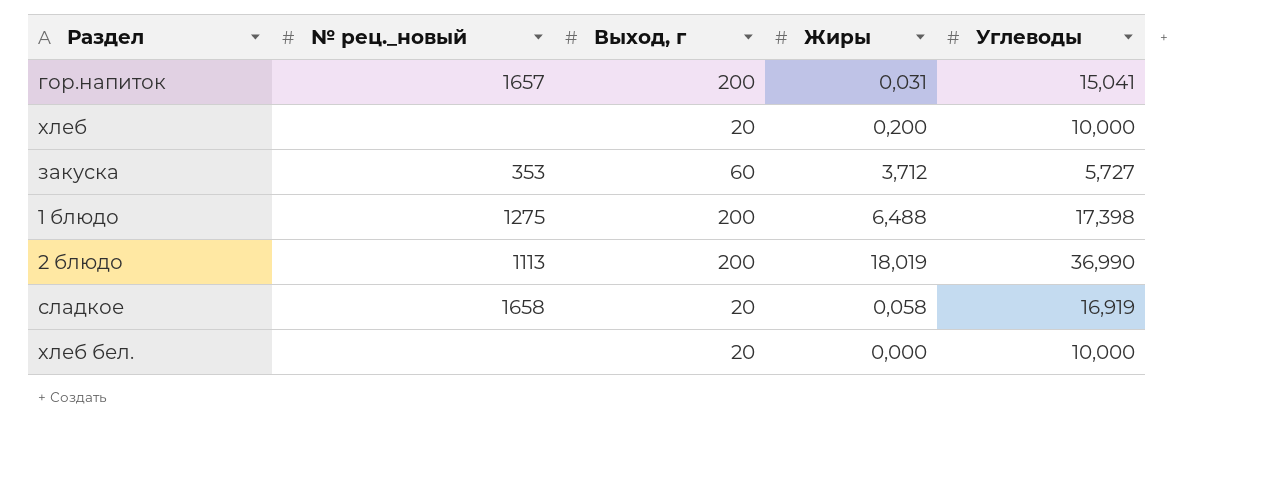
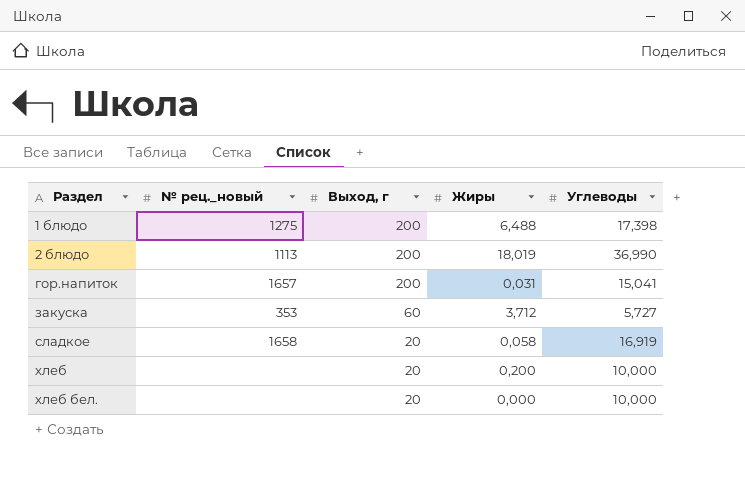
row order: none -> Раздел ascending

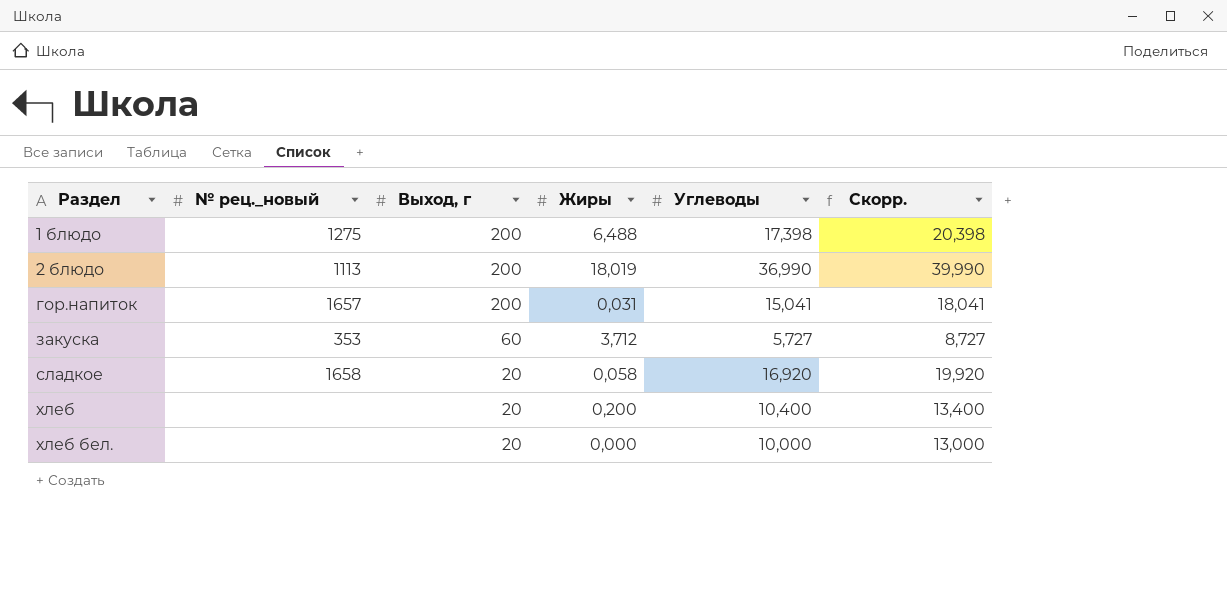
column Скорр. | formula: none -> [Углеводы] + 3
сладкое | Углеводы: 16,919 -> 16,920
хлеб | Углеводы: 10,000 -> 10,400

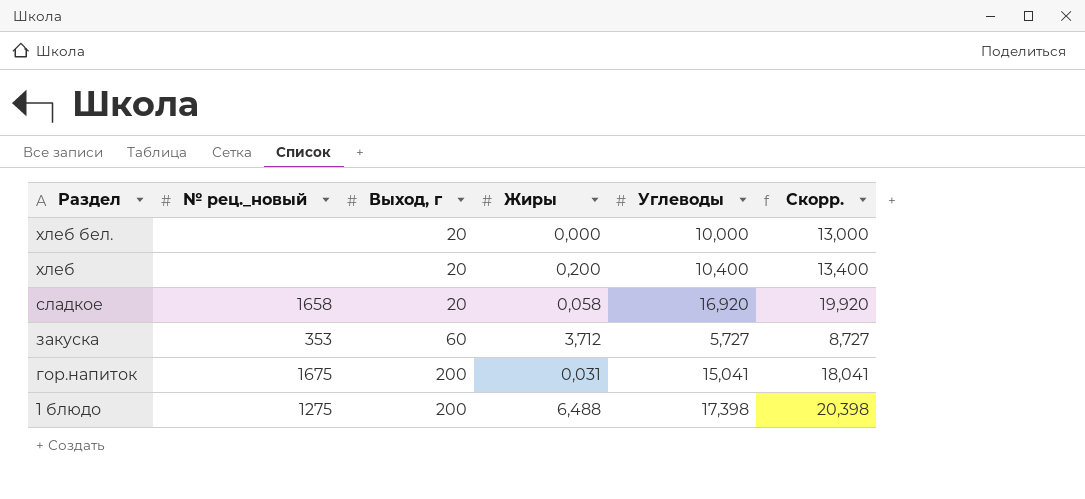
row order: Раздел ascending -> Раздел descending
row 2 блюдо: 1113 | 200 | 18,019 | 36,990 | 39,990 -> none
гор.напиток | № рец._новый: 1657 -> 1675

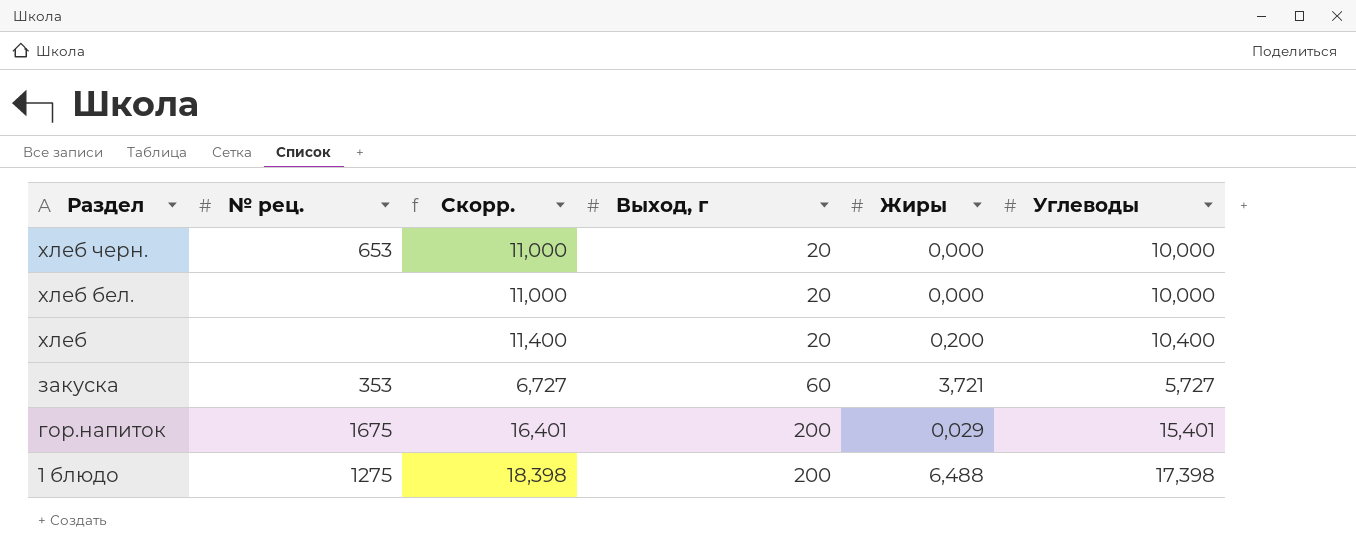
column name: № рец._новый -> № рец.
column Скорр. | formula: [Углеводы] + 3 -> [Углеводы] + 1
column Скорр. | position: 6 -> 3
row сладкое: 1658 | 20 | 0,058 | 16,920 | 19,920 -> none
row хлеб черн.: none -> 653 | 11,000 | 20 | 0,000 | 10,000
закуска | Жиры: 3,712 -> 3,721
гор.напиток | Жиры: 0,031 -> 0,029
гор.напиток | Углеводы: 15,041 -> 15,401

